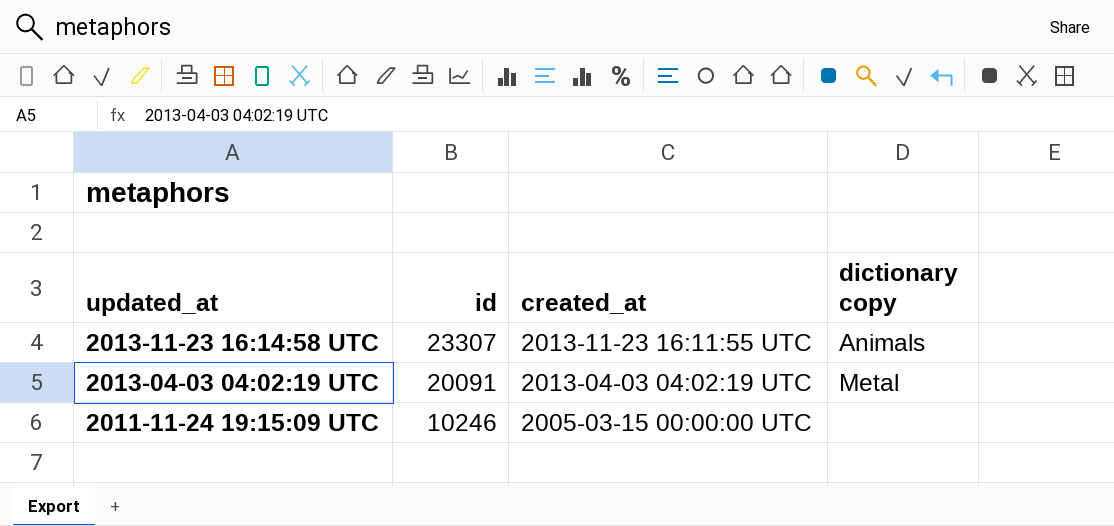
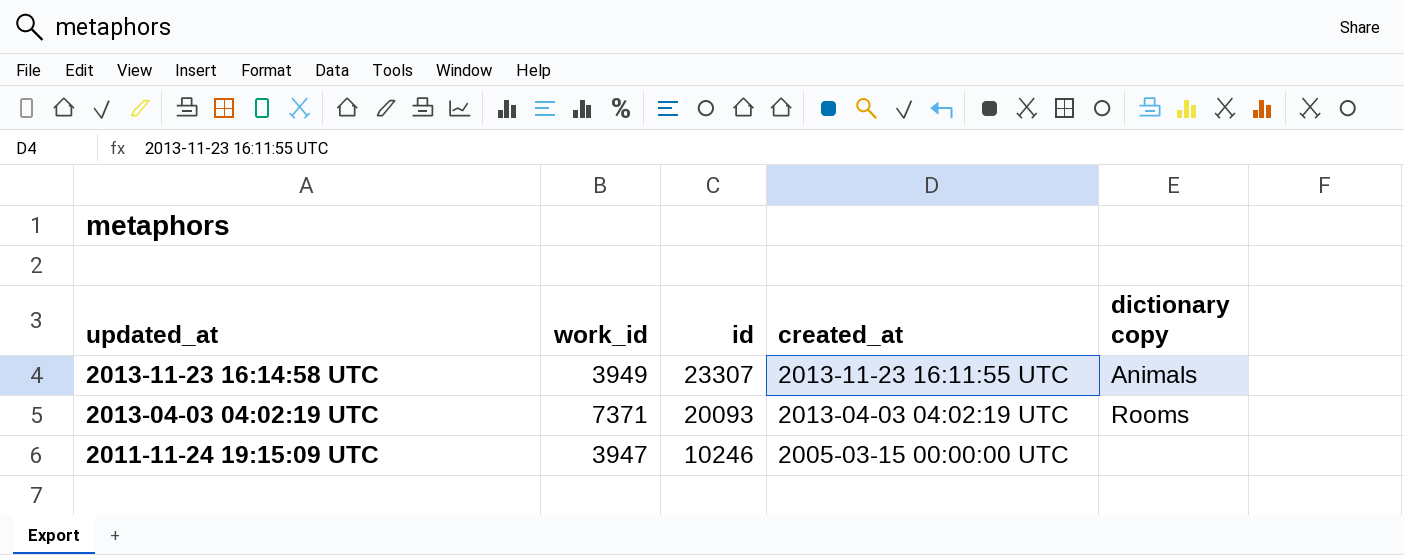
column work_id | position: none -> 2
2013-04-03 04:02:19 UTC | id: 20091 -> 20093
2013-04-03 04:02:19 UTC | dictionary copy: Metal -> Rooms

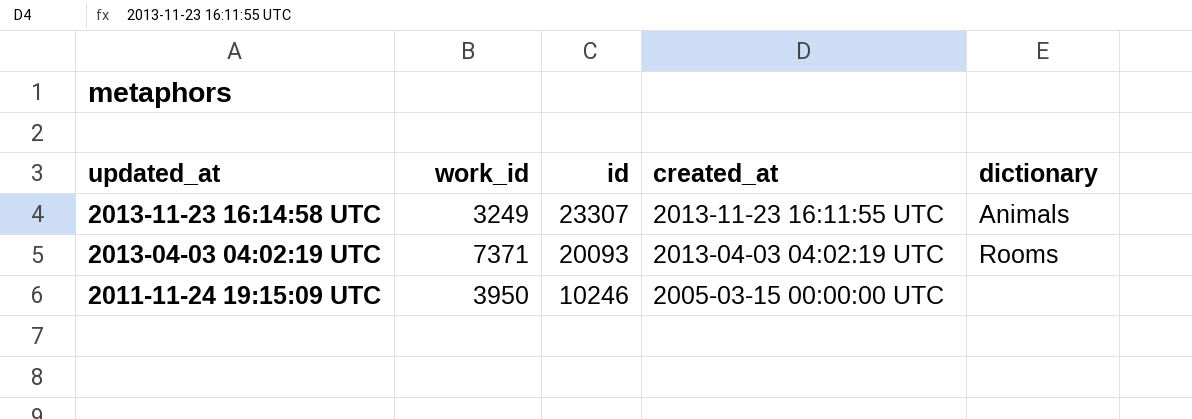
column name: dictionary copy -> dictionary
2013-11-23 16:14:58 UTC | work_id: 3949 -> 3249
2011-11-24 19:15:09 UTC | work_id: 3947 -> 3950

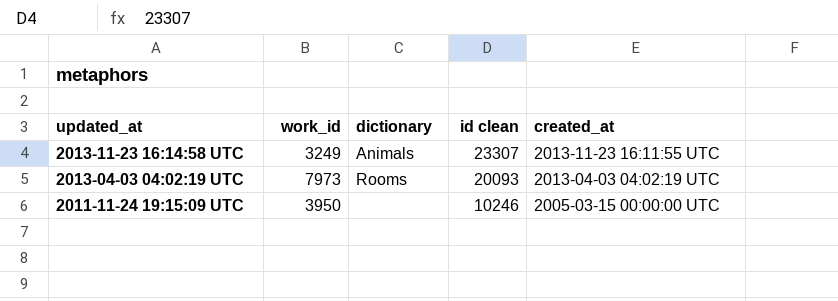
column dictionary | position: 5 -> 3
column name: id -> id clean
2013-04-03 04:02:19 UTC | work_id: 7371 -> 7973

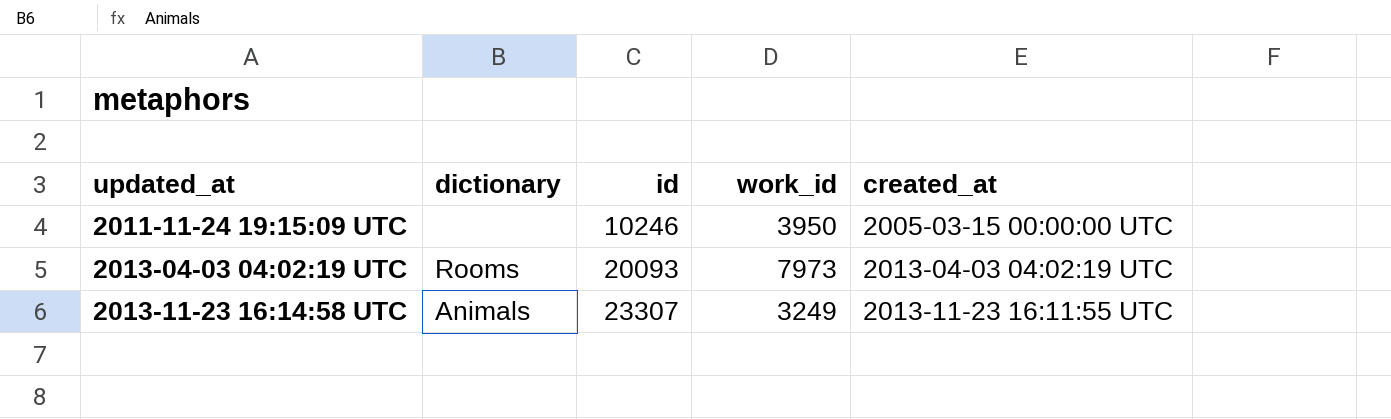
row order: updated_at descending -> updated_at ascending
column name: id clean -> id
column work_id | position: 2 -> 4

